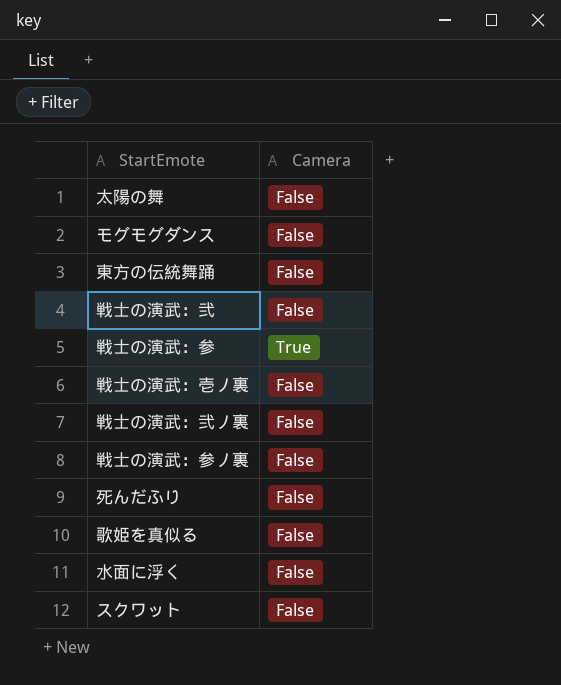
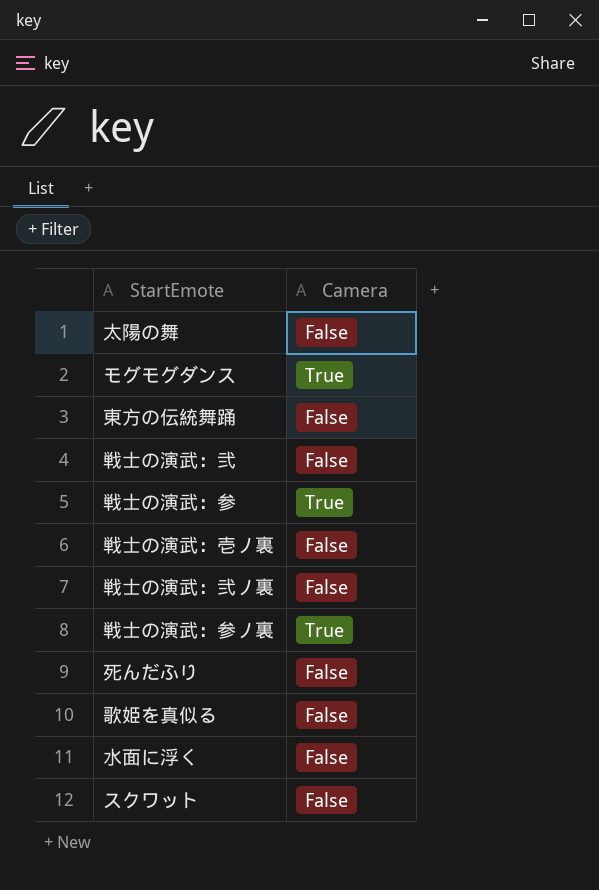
モグモグダンス | Camera: False -> True
戦士の演武：参ノ裏 | Camera: False -> True

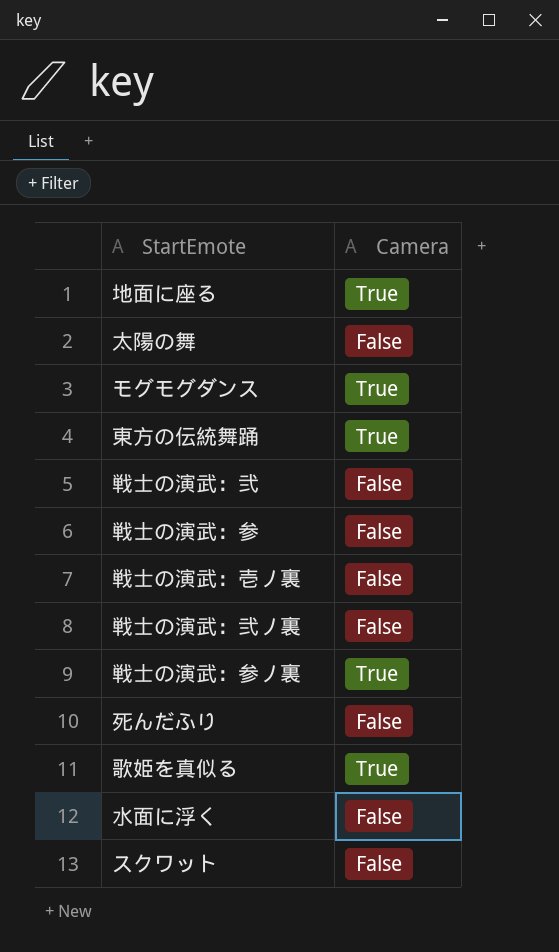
row 地面に座る: none -> True
東方の伝統舞踊 | Camera: False -> True
戦士の演武：参 | Camera: True -> False
歌姫を真似る | Camera: False -> True

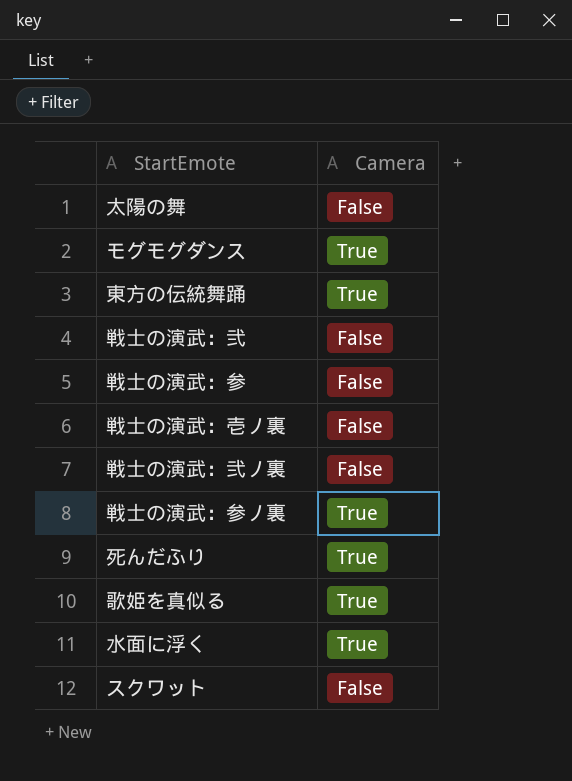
row 地面に座る: True -> none
死んだふり | Camera: False -> True
水面に浮く | Camera: False -> True

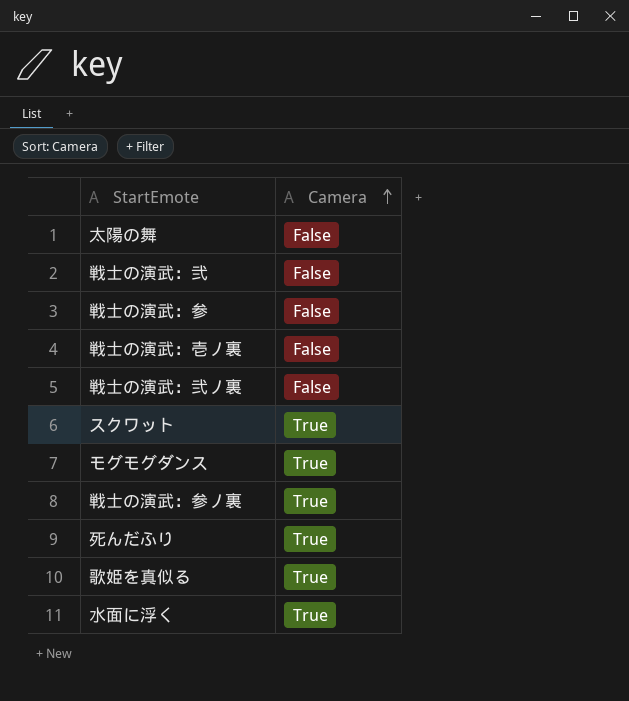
row order: none -> Camera ascending
row 東方の伝統舞踊: True -> none
スクワット | Camera: False -> True

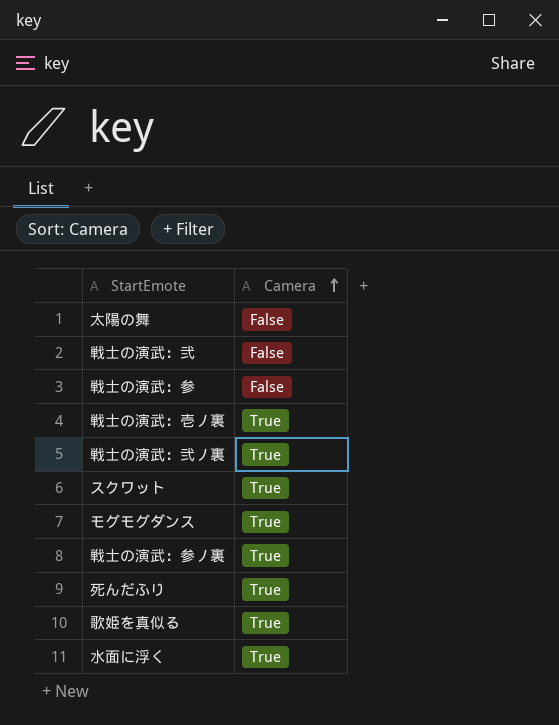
戦士の演武：壱ノ裏 | Camera: False -> True
戦士の演武：弐ノ裏 | Camera: False -> True

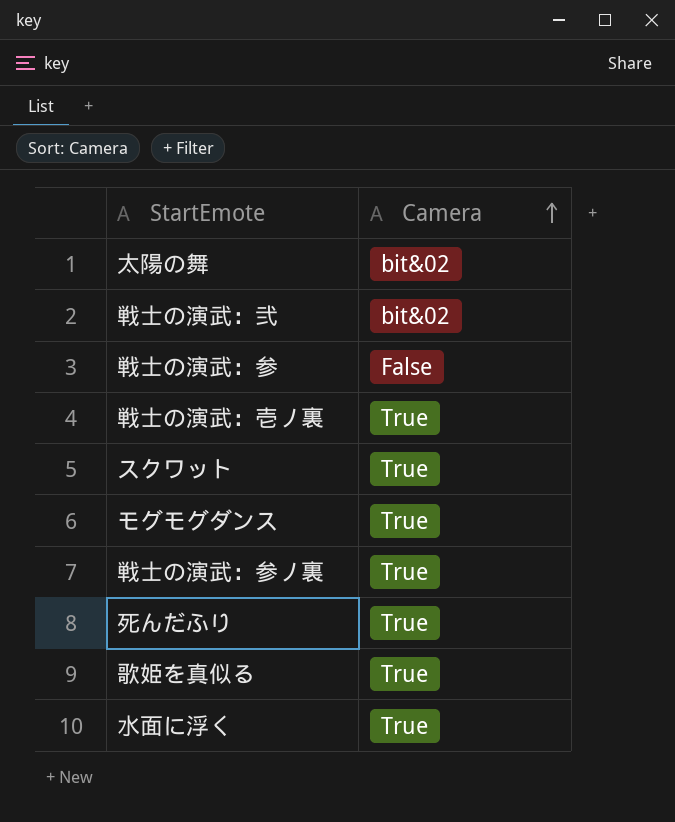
row 戦士の演武：弐ノ裏: True -> none
太陽の舞 | Camera: False -> bit&02
戦士の演武：弐 | Camera: False -> bit&02

